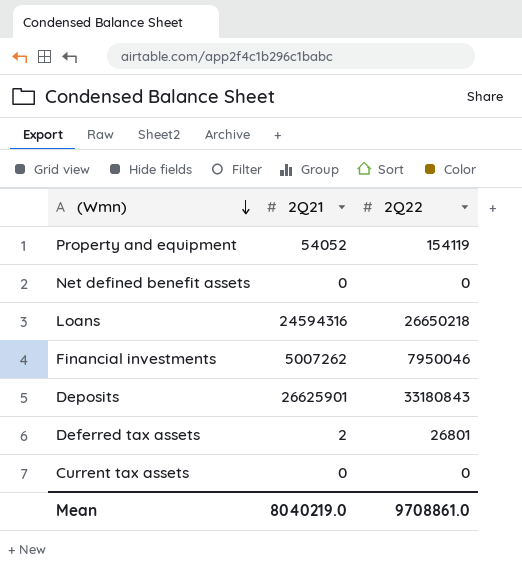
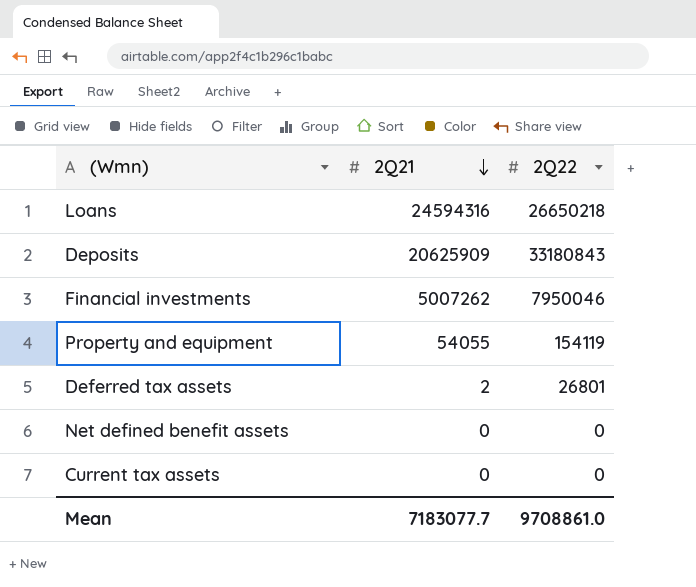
row order: (Wmn) descending -> 2Q21 descending
Deposits | 2Q21: 26625901 -> 20625909
Property and equipment | 2Q21: 54052 -> 54055
Mean | 2Q21: 8040219.0 -> 7183077.7

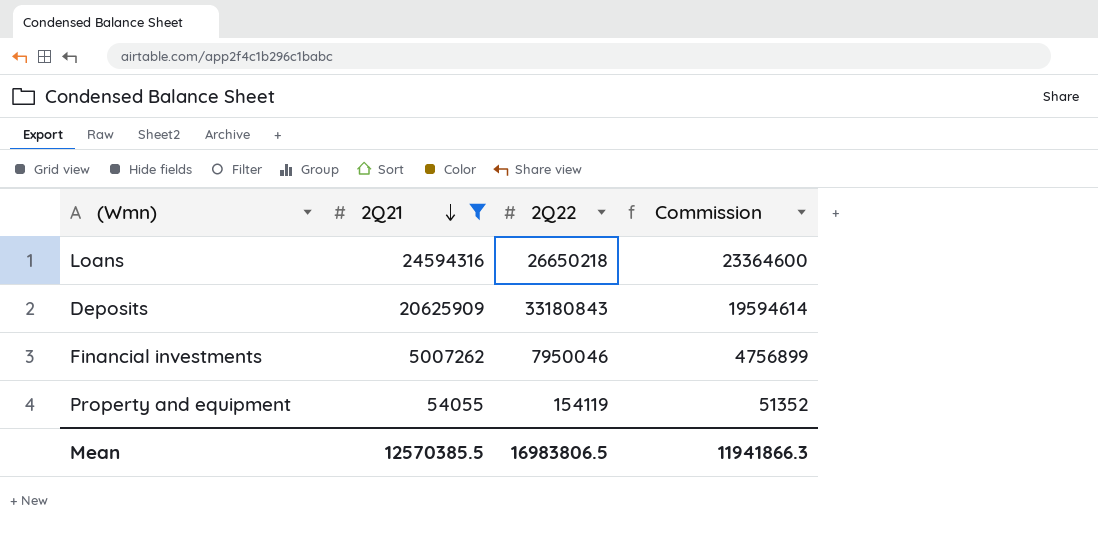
filter: none -> 2Q21 >= 54055
column Commission | formula: none -> [2Q21] * 0.95
Mean | 2Q21: 7183077.7 -> 12570385.5
Mean | 2Q22: 9708861.0 -> 16983806.5

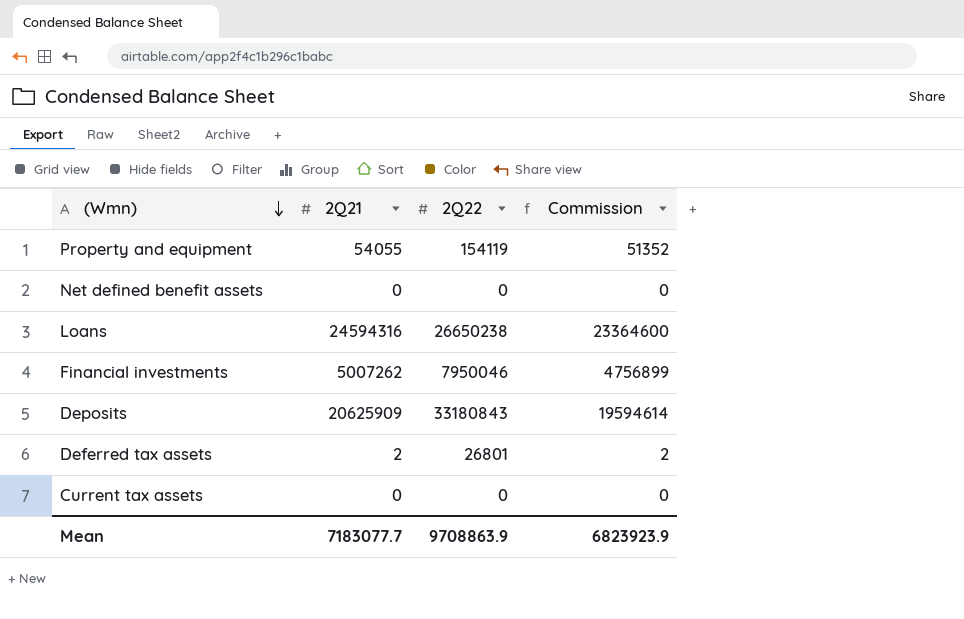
filter: 2Q21 >= 54055 -> none
row order: 2Q21 descending -> (Wmn) descending
Loans | 2Q22: 26650218 -> 26650238
Mean | 2Q21: 12570385.5 -> 7183077.7
Mean | 2Q22: 16983806.5 -> 9708863.9
Mean | Commission: 11941866.3 -> 6823923.9

